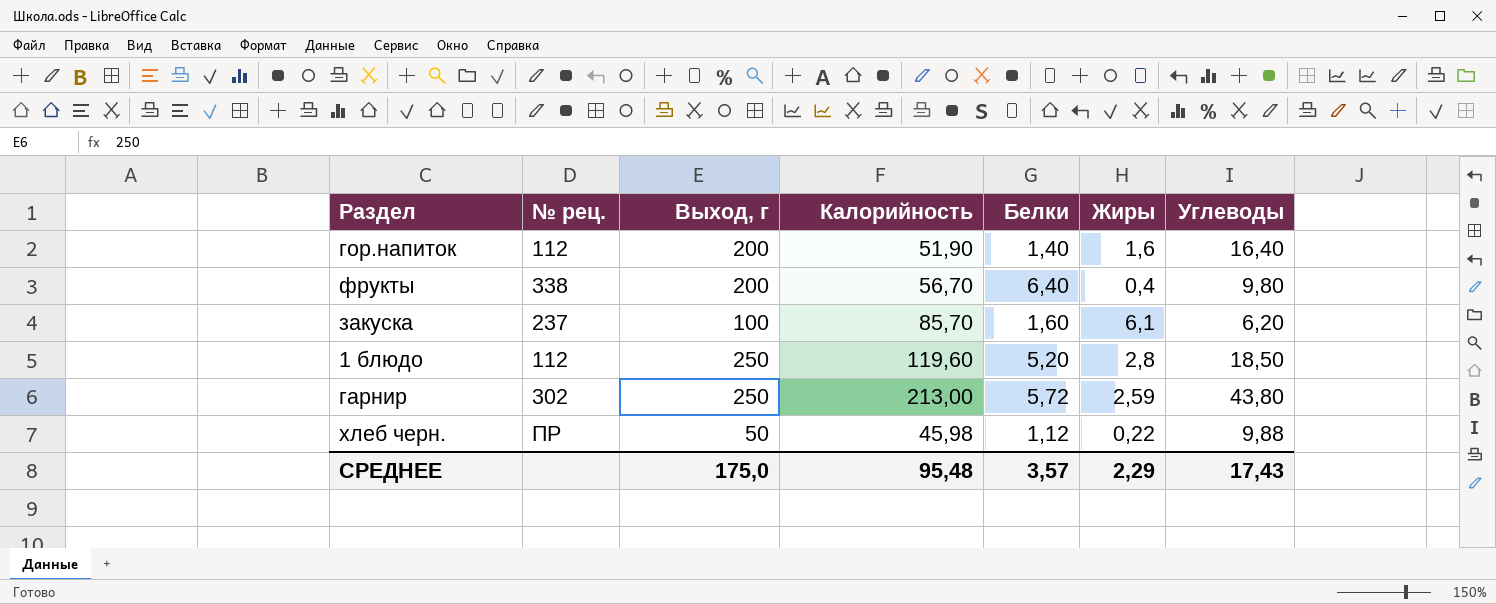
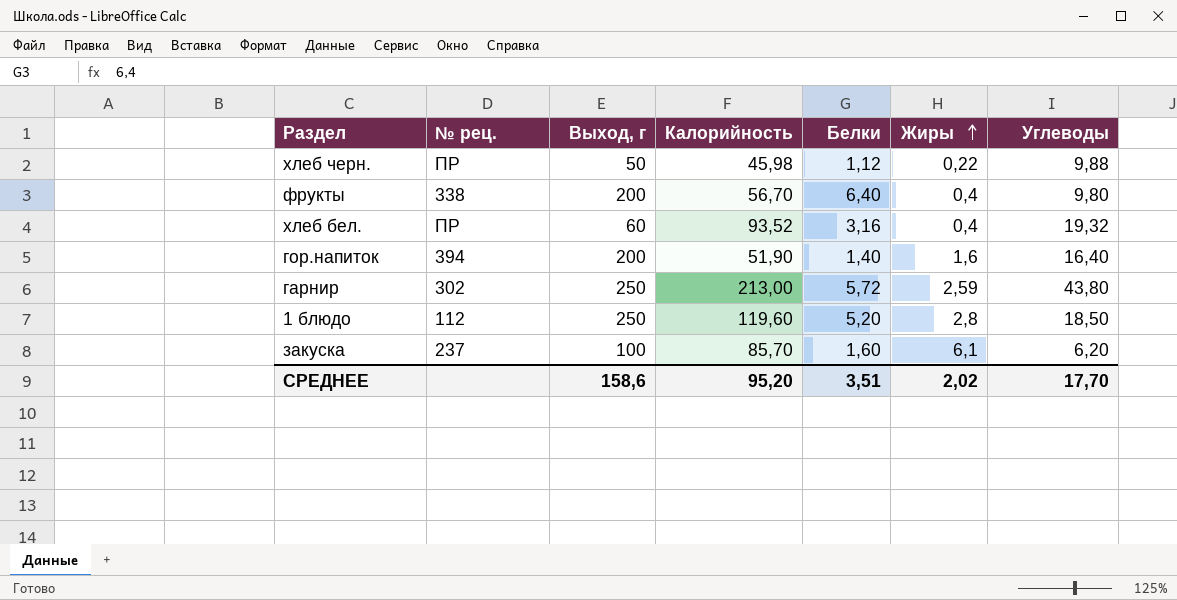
row order: none -> Жиры ascending
row хлеб бел.: none -> ПР | 60 | 93,52 | 3,16 | 0,4 | 19,32
гор.напиток | № рец.: 112 -> 394
СРЕДНЕЕ | Выход, г: 175,0 -> 158,6
СРЕДНЕЕ | Калорийность: 95,48 -> 95,20
СРЕДНЕЕ | Белки: 3,57 -> 3,51
СРЕДНЕЕ | Жиры: 2,29 -> 2,02
СРЕДНЕЕ | Углеводы: 17,43 -> 17,70

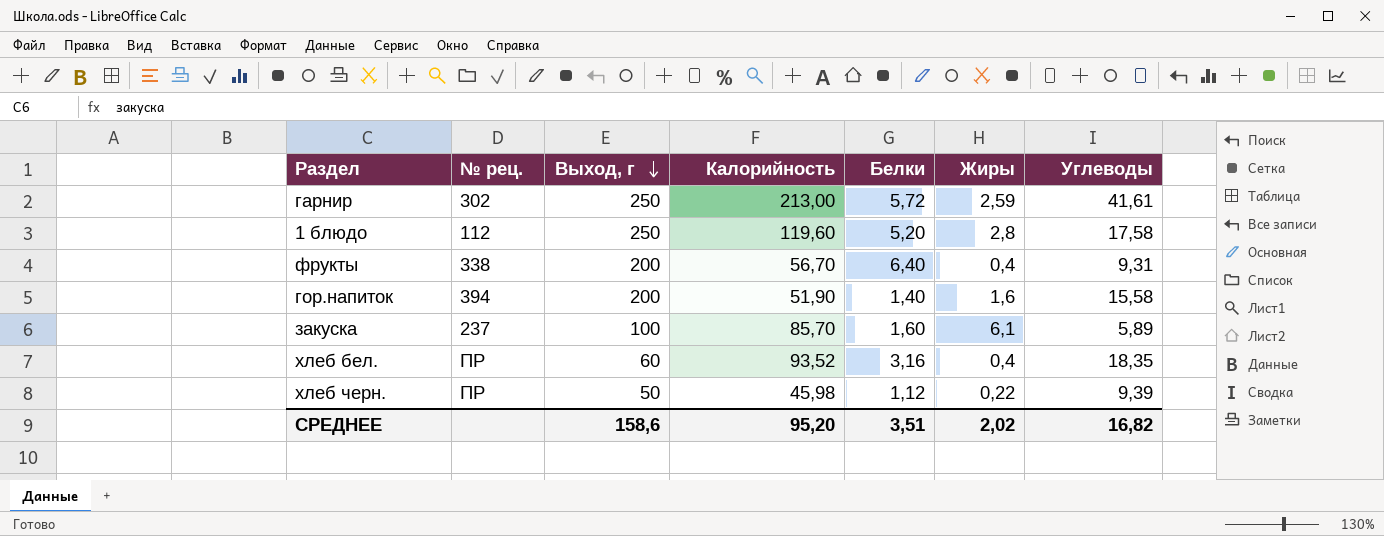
row order: Жиры ascending -> Выход, г descending
гарнир | Углеводы: 43,80 -> 41,61
1 блюдо | Углеводы: 18,50 -> 17,58
фрукты | Углеводы: 9,80 -> 9,31
гор.напиток | Углеводы: 16,40 -> 15,58
закуска | Углеводы: 6,20 -> 5,89
хлеб бел. | Углеводы: 19,32 -> 18,35
хлеб черн. | Углеводы: 9,88 -> 9,39
СРЕДНЕЕ | Углеводы: 17,70 -> 16,82

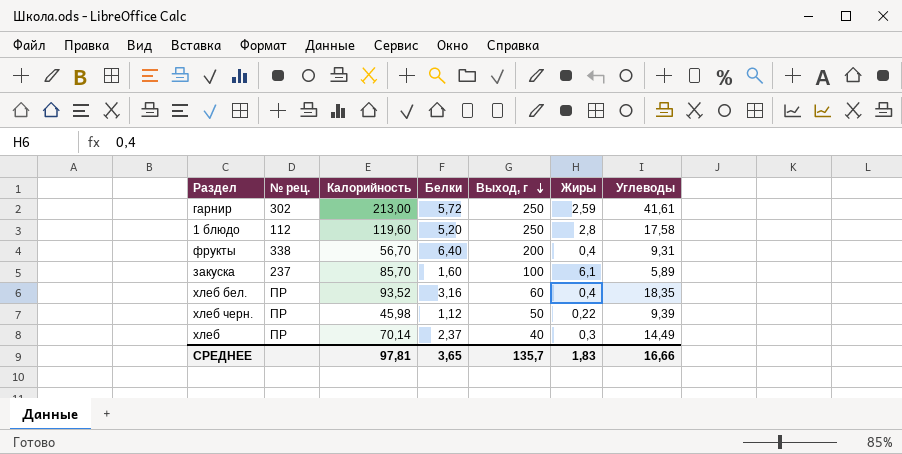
column Выход, г | position: 3 -> 5
row гор.напиток: 394 | 200 | 51,90 | 1,40 | 1,6 | 15,58 -> none
row хлеб: none -> ПР | 70,14 | 2,37 | 40 | 0,3 | 14,49
СРЕДНЕЕ | Калорийность: 95,20 -> 97,81
СРЕДНЕЕ | Белки: 3,51 -> 3,65
СРЕДНЕЕ | Выход, г: 158,6 -> 135,7
СРЕДНЕЕ | Жиры: 2,02 -> 1,83
СРЕДНЕЕ | Углеводы: 16,82 -> 16,66

